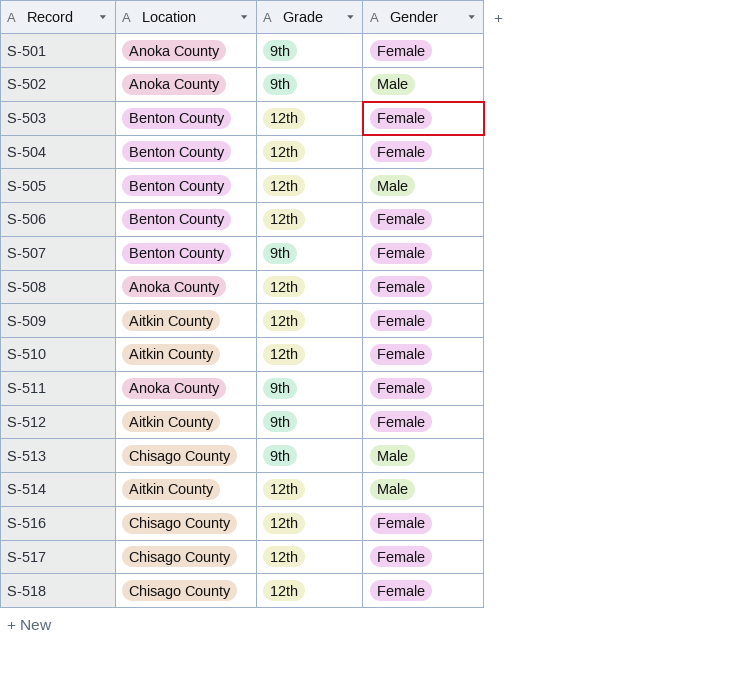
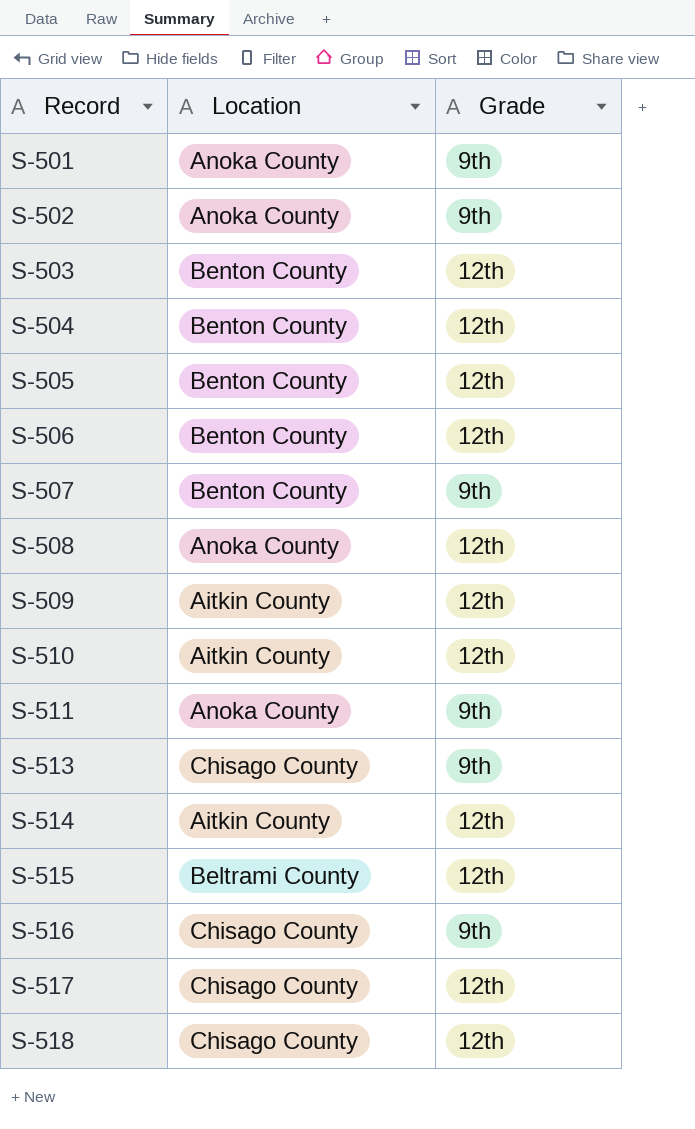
column Gender | position: 4 -> none
row S-512: Aitkin County | 9th | Female -> none
row S-515: none -> Beltrami County | 12th
S-516 | Grade: 12th -> 9th

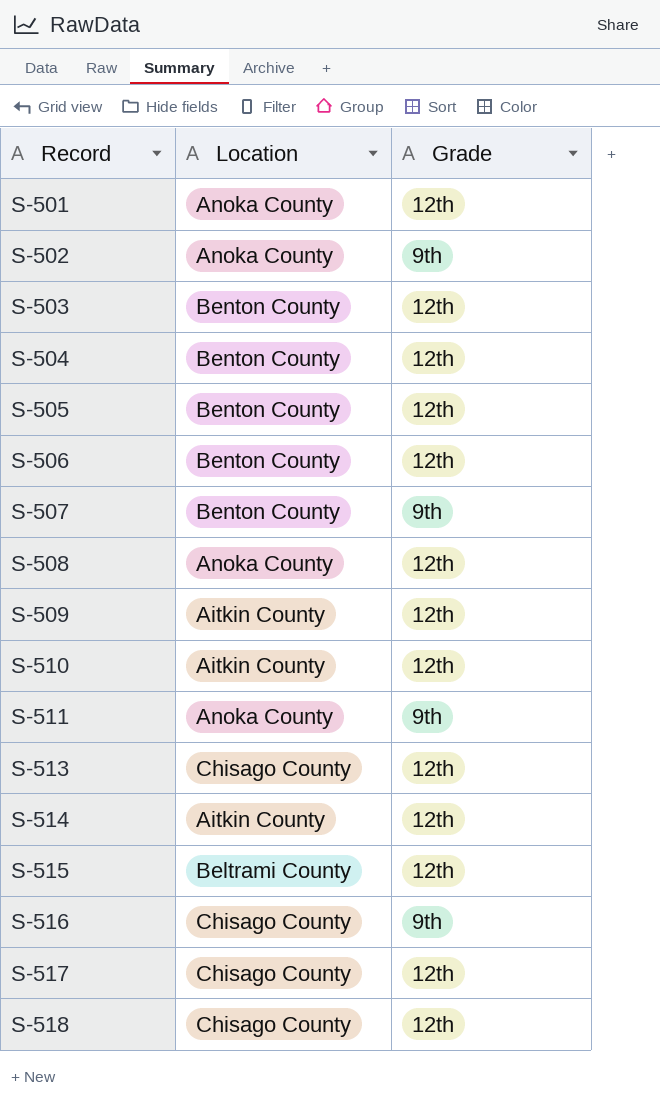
S-501 | Grade: 9th -> 12th
S-513 | Grade: 9th -> 12th

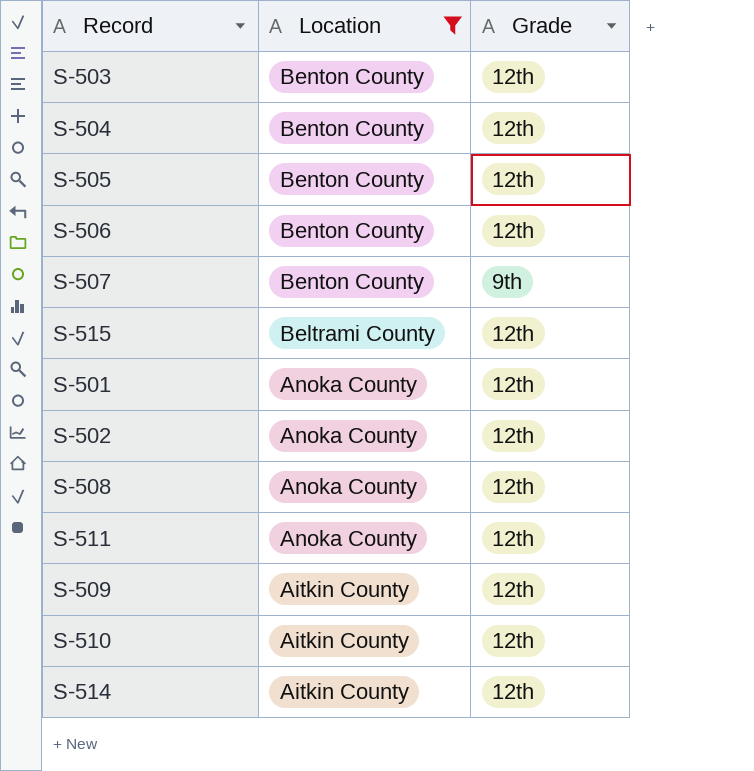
filter: none -> Location != Chisago County
row order: Record ascending -> Location descending
S-502 | Grade: 9th -> 12th
S-511 | Grade: 9th -> 12th

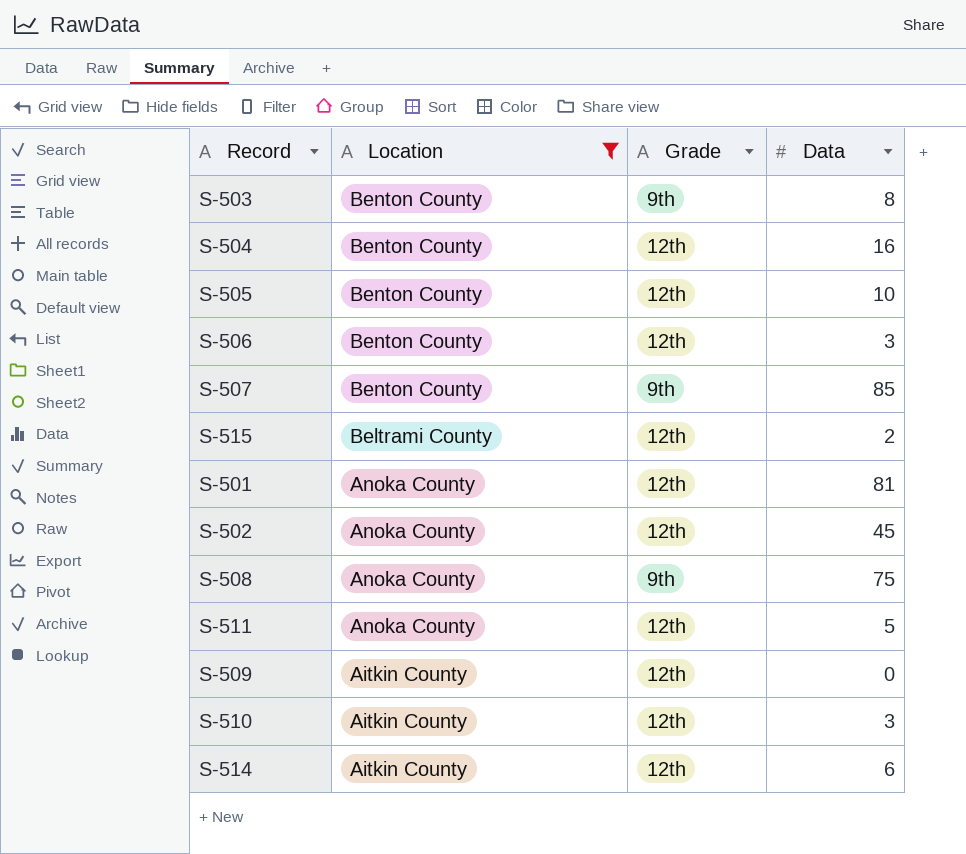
column Data | position: none -> 4
S-503 | Grade: 12th -> 9th
S-508 | Grade: 12th -> 9th

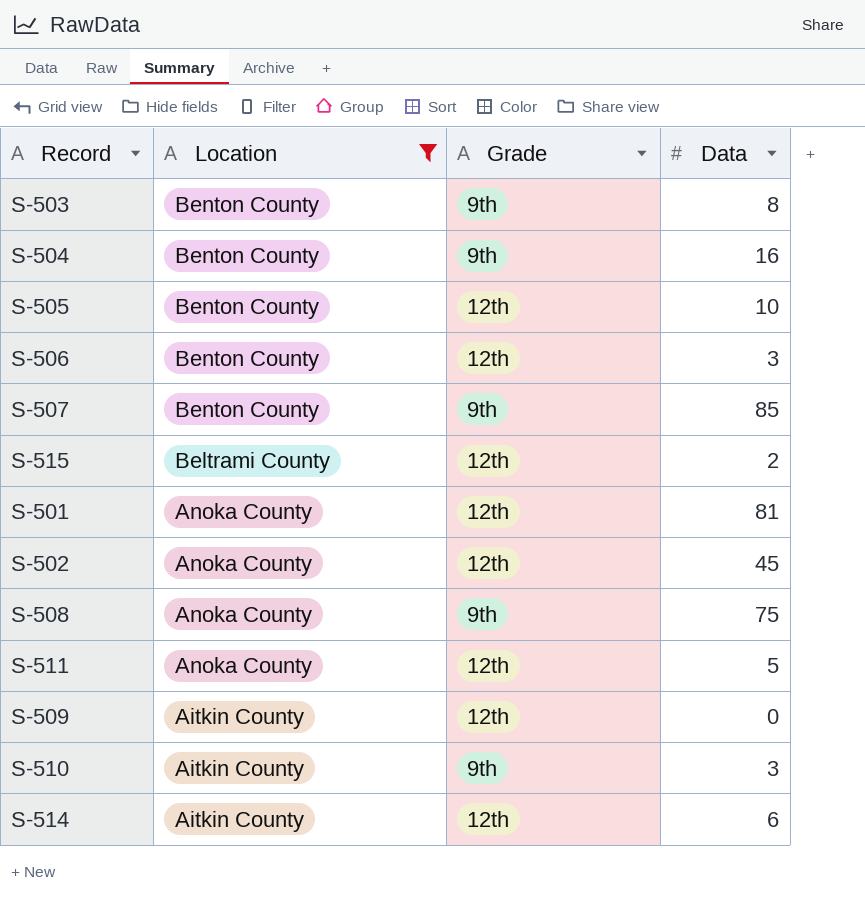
S-504 | Grade: 12th -> 9th
S-510 | Grade: 12th -> 9th

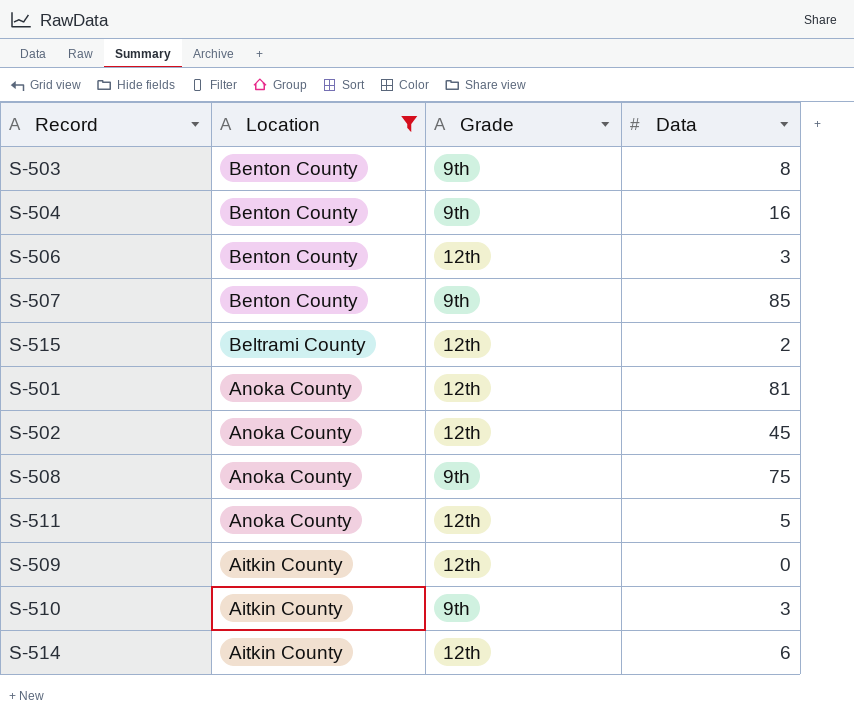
row S-505: Benton County | 12th | 10 -> none

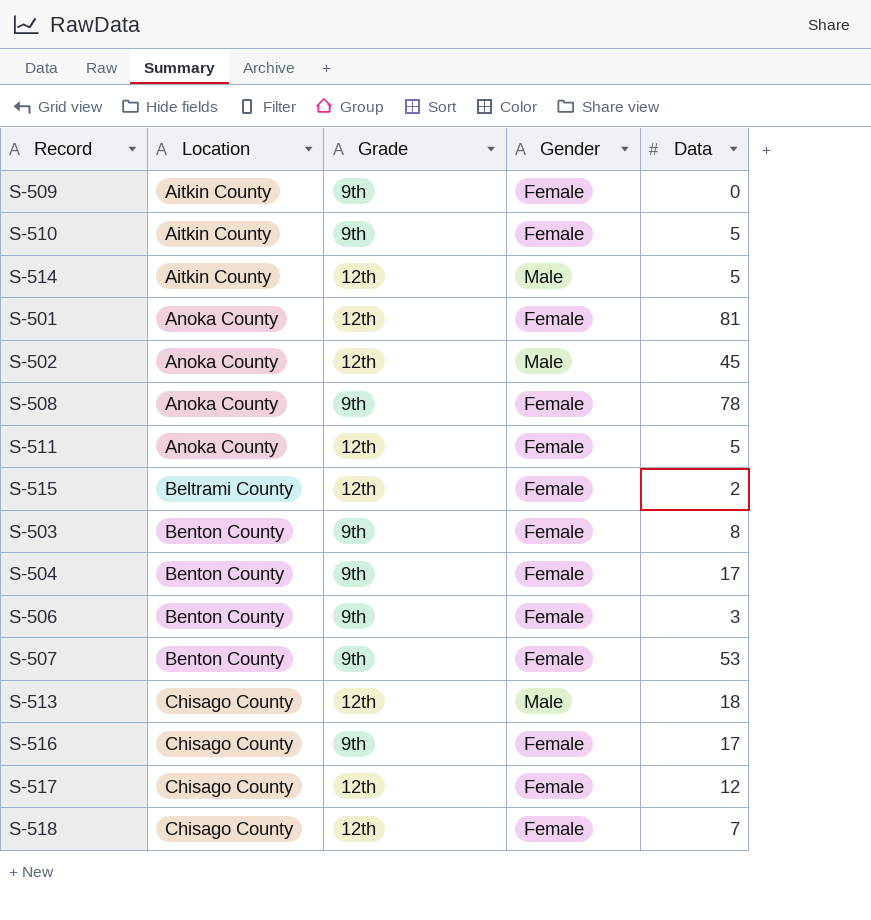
filter: Location != Chisago County -> none
row order: Location descending -> Location ascending
column Gender | position: none -> 4
S-509 | Grade: 12th -> 9th
S-510 | Data: 3 -> 5
S-514 | Data: 6 -> 5
S-508 | Data: 75 -> 78
S-504 | Data: 16 -> 17
S-506 | Grade: 12th -> 9th
S-507 | Data: 85 -> 53

